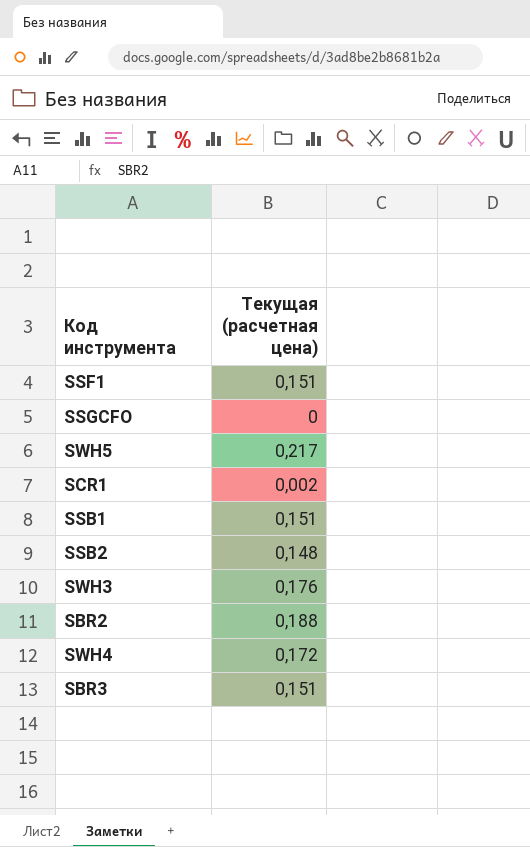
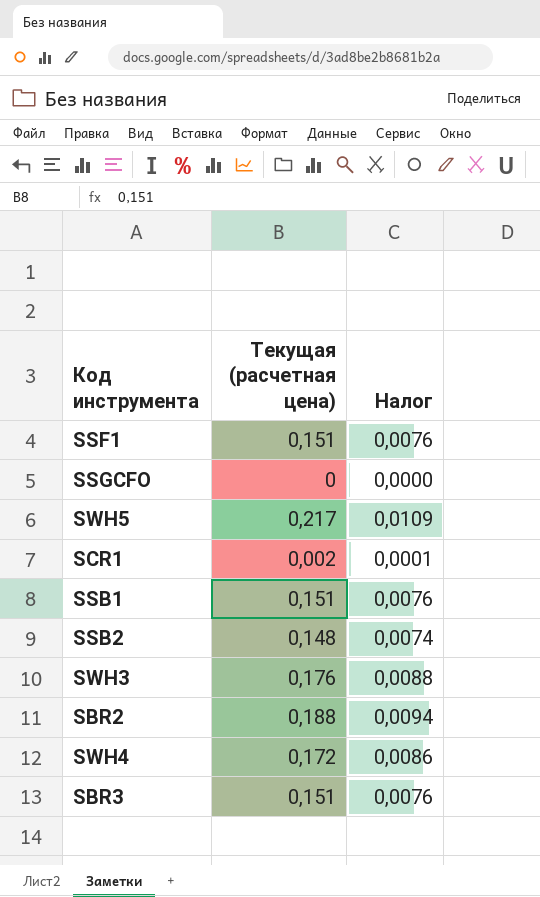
column Налог | formula: none -> [Текущая (расчетная цена)] * 0,05

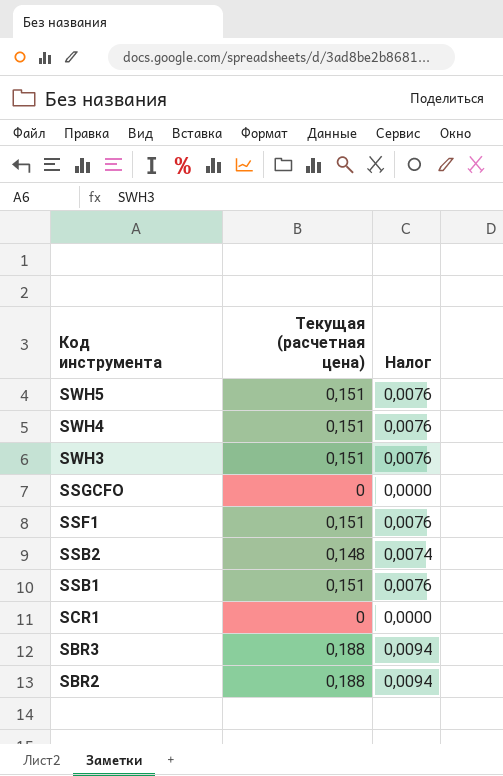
row order: none -> Код инструмента descending
SWH5 | Текущая (расчетная цена): 0,217 -> 0,151
SWH5 | Налог: 0,0109 -> 0,0076
SWH4 | Текущая (расчетная цена): 0,172 -> 0,151
SWH4 | Налог: 0,0086 -> 0,0076
SWH3 | Текущая (расчетная цена): 0,176 -> 0,151
SWH3 | Налог: 0,0088 -> 0,0076
SCR1 | Текущая (расчетная цена): 0,002 -> 0
SCR1 | Налог: 0,0001 -> 0,0000
SBR3 | Текущая (расчетная цена): 0,151 -> 0,188
SBR3 | Налог: 0,0076 -> 0,0094

